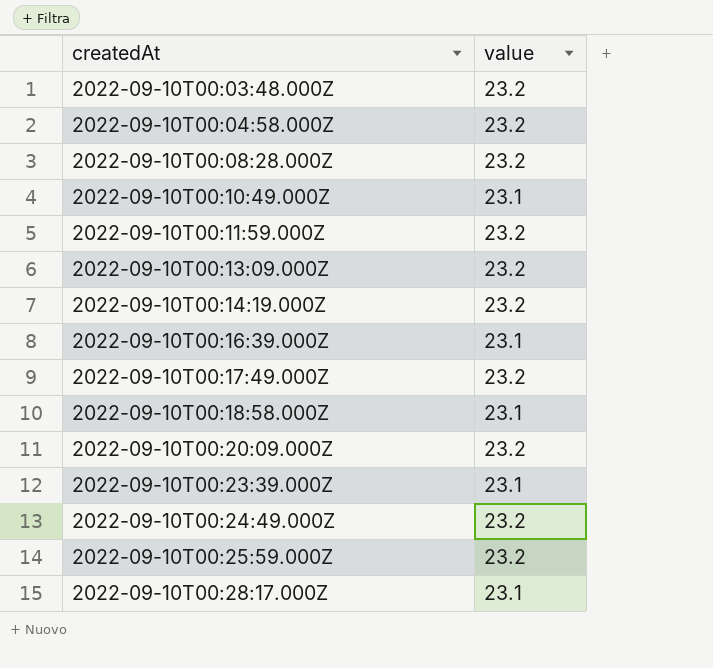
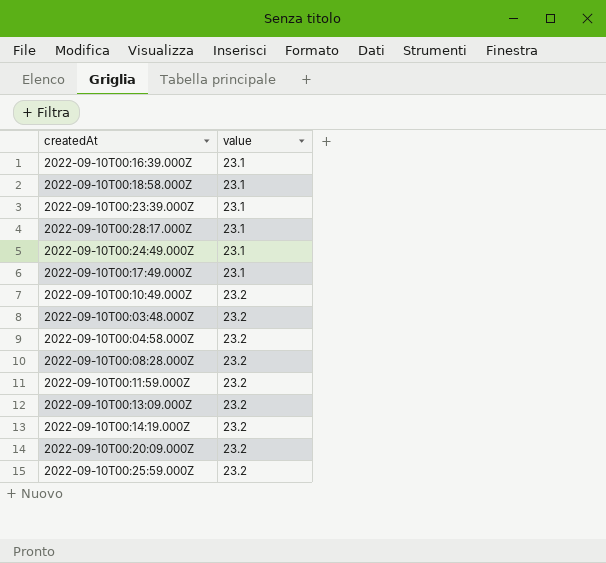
row order: createdAt ascending -> value ascending
2022-09-10T00:24:49.000Z | value: 23.2 -> 23.1
2022-09-10T00:17:49.000Z | value: 23.2 -> 23.1
2022-09-10T00:10:49.000Z | value: 23.1 -> 23.2

